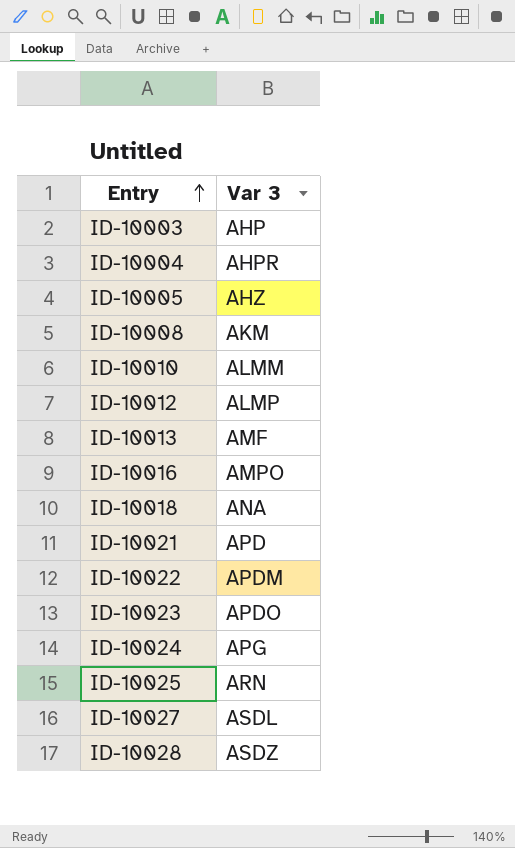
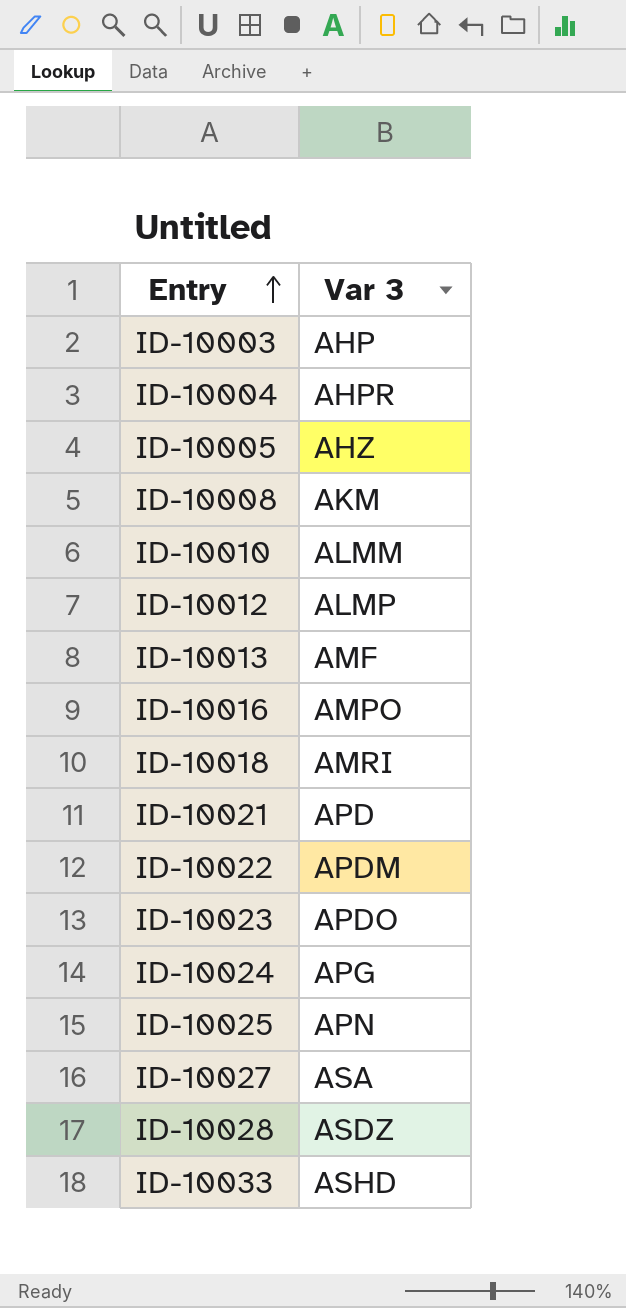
ID-10018 | Var 3: ANA -> AMRI
ID-10025 | Var 3: ARN -> APN
ID-10027 | Var 3: ASDL -> ASA
row ID-10033: none -> ASHD

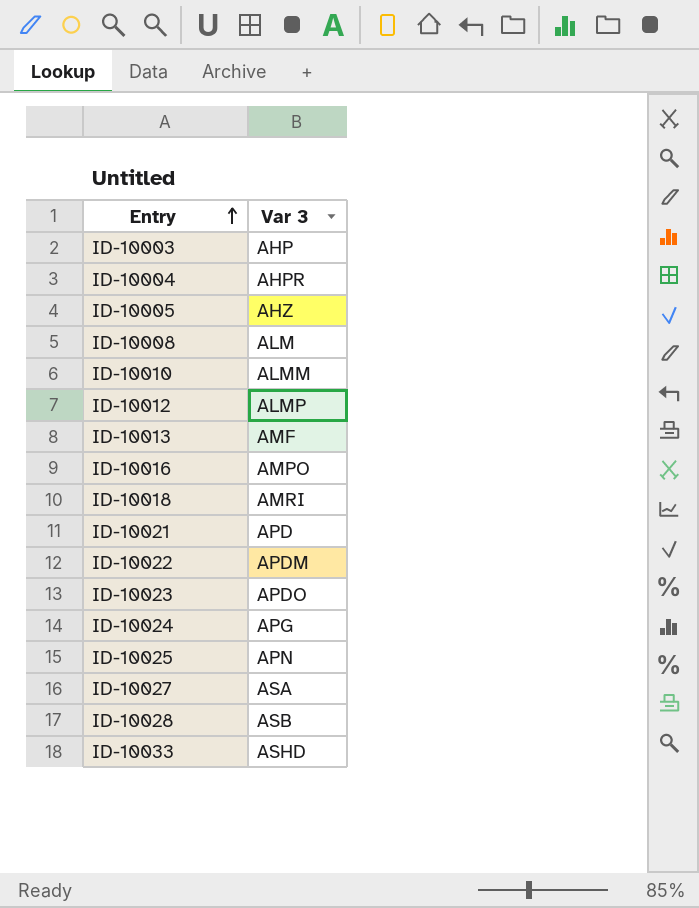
ID-10008 | Var 3: AKM -> ALM
ID-10028 | Var 3: ASDZ -> ASB

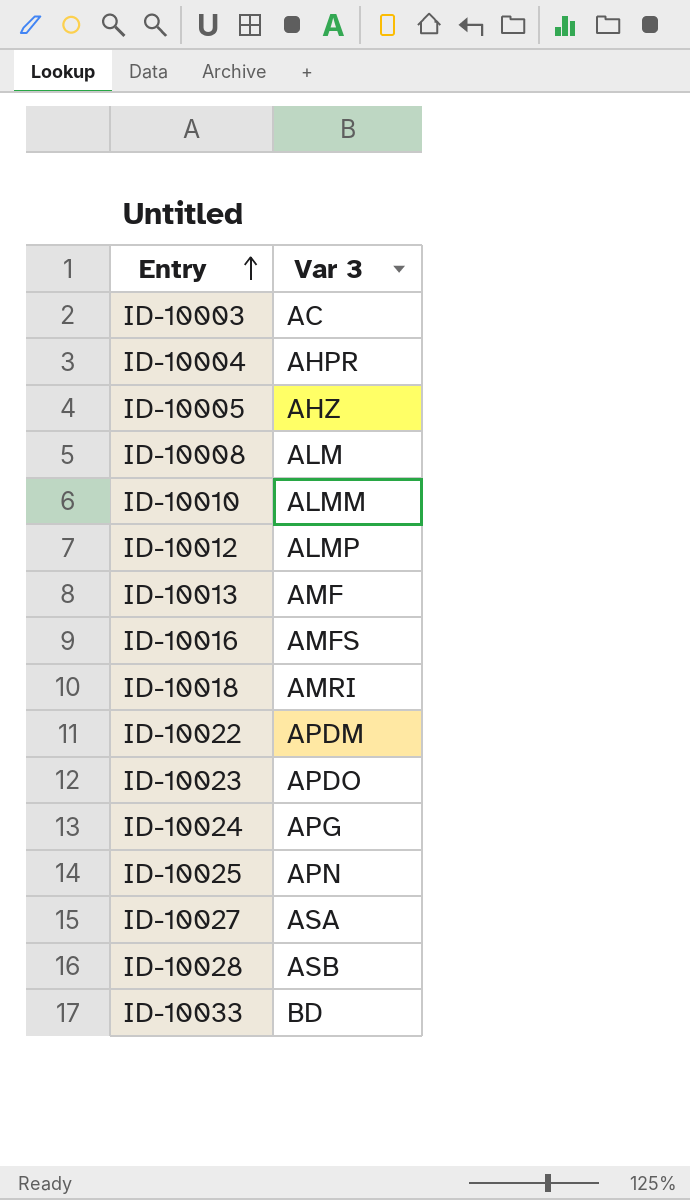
row ID-10021: APD -> none
ID-10003 | Var 3: AHP -> AC
ID-10016 | Var 3: AMPO -> AMFS
ID-10033 | Var 3: ASHD -> BD

